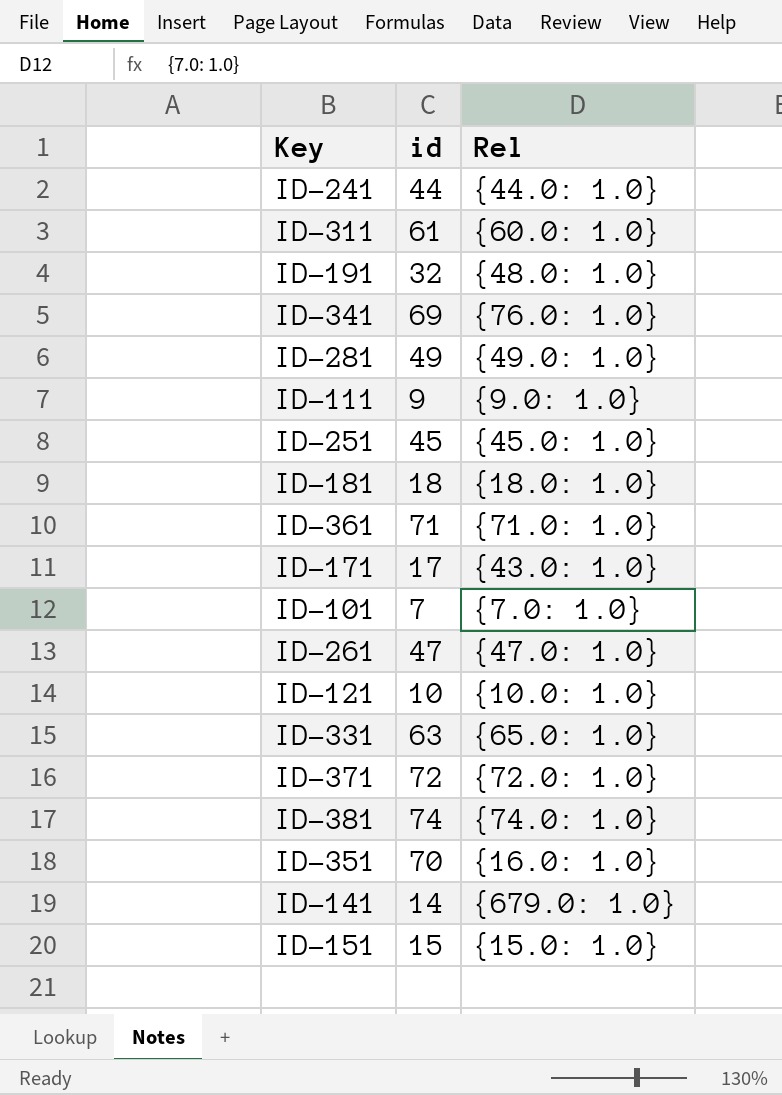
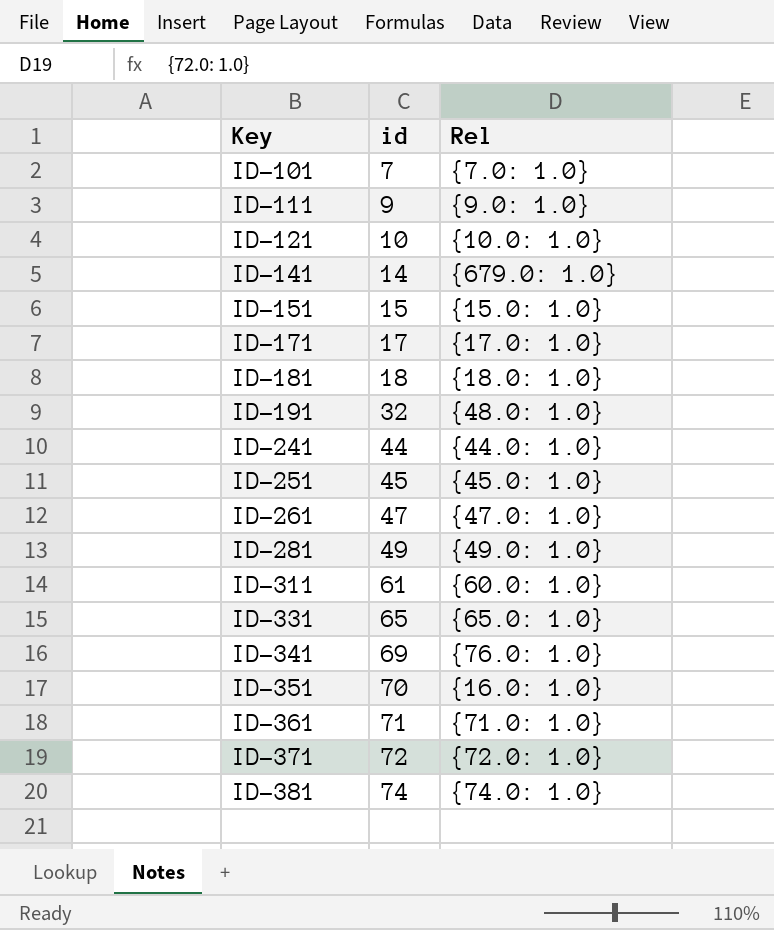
row order: none -> Key ascending
ID-171 | Rel: {43.0: 1.0} -> {17.0: 1.0}
ID-331 | id: 63 -> 65

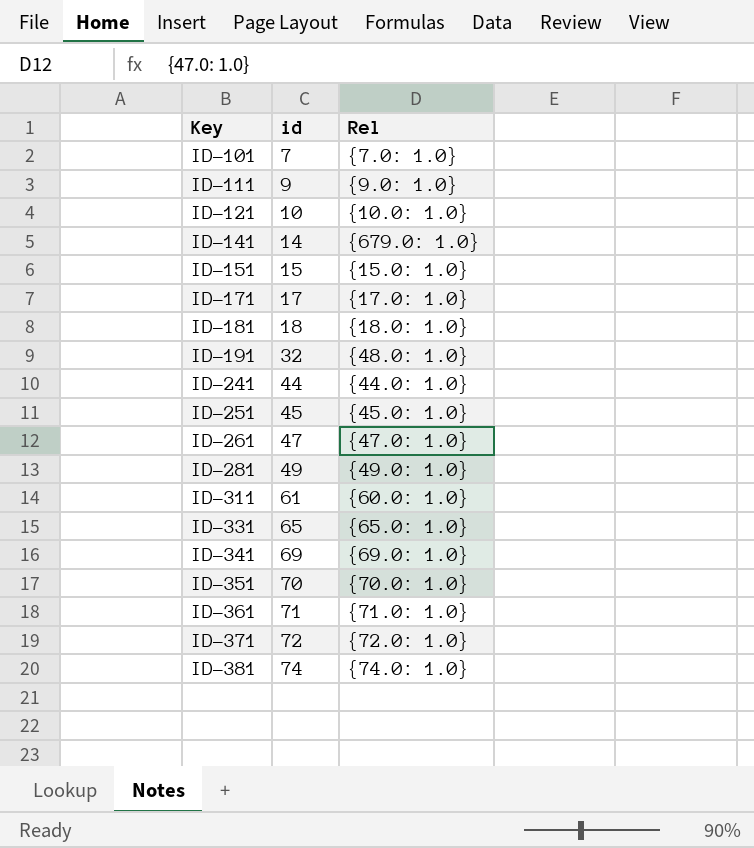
ID-341 | Rel: {76.0: 1.0} -> {69.0: 1.0}
ID-351 | Rel: {16.0: 1.0} -> {70.0: 1.0}

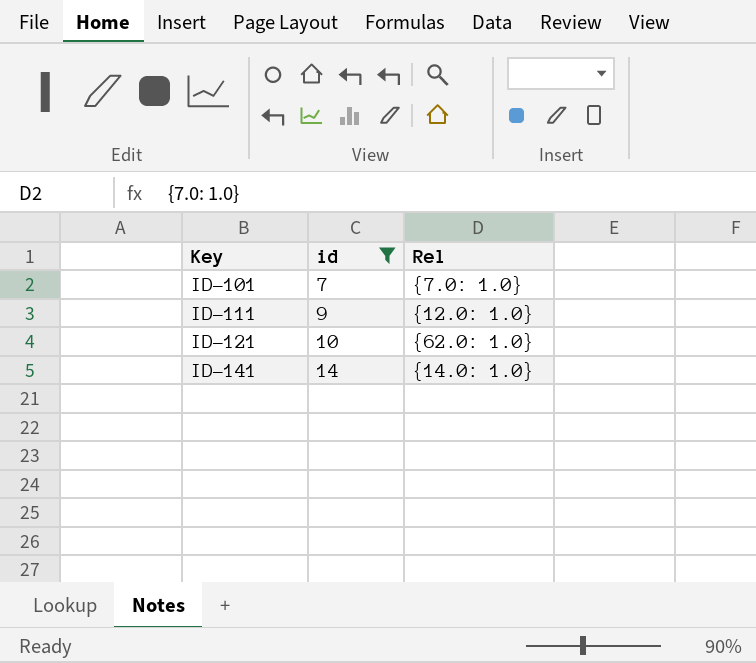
filter: none -> id <= 14
ID-111 | Rel: {9.0: 1.0} -> {12.0: 1.0}
ID-121 | Rel: {10.0: 1.0} -> {62.0: 1.0}
ID-141 | Rel: {679.0: 1.0} -> {14.0: 1.0}

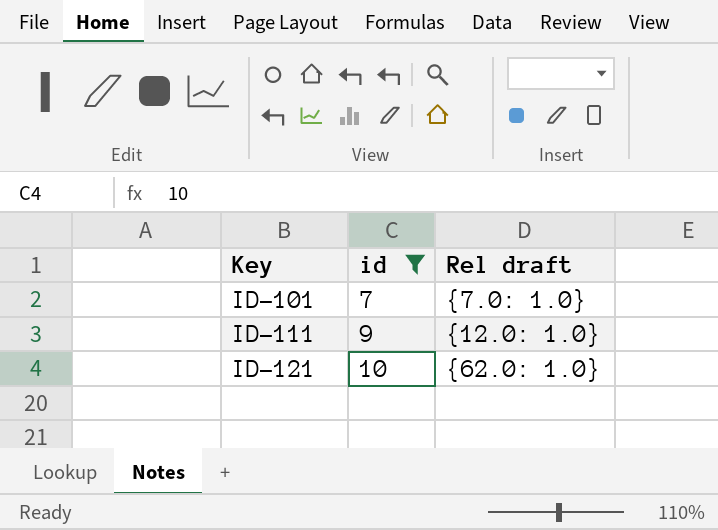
column name: Rel -> Rel draft
row ID-141: 14 | {14.0: 1.0} -> none

